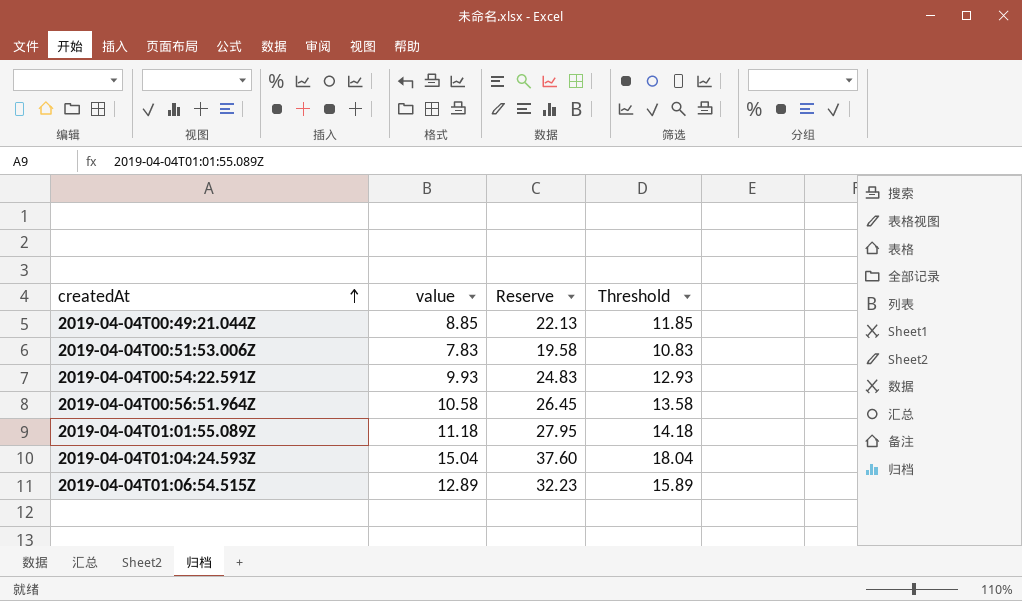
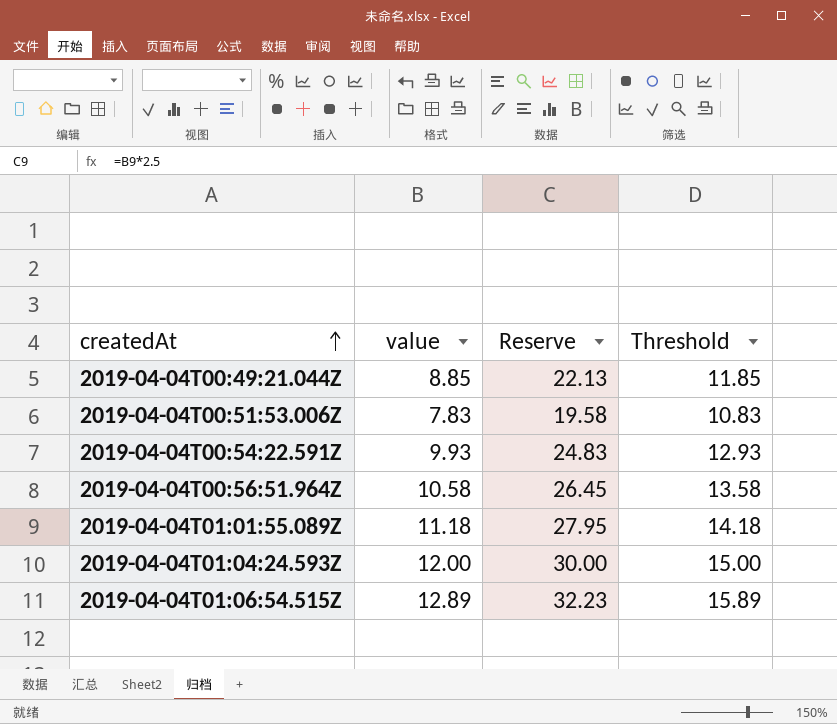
2019-04-04T01:04:24.593Z | value: 15.04 -> 12.00
2019-04-04T01:04:24.593Z | Reserve: 37.60 -> 30.00
2019-04-04T01:04:24.593Z | Threshold: 18.04 -> 15.00

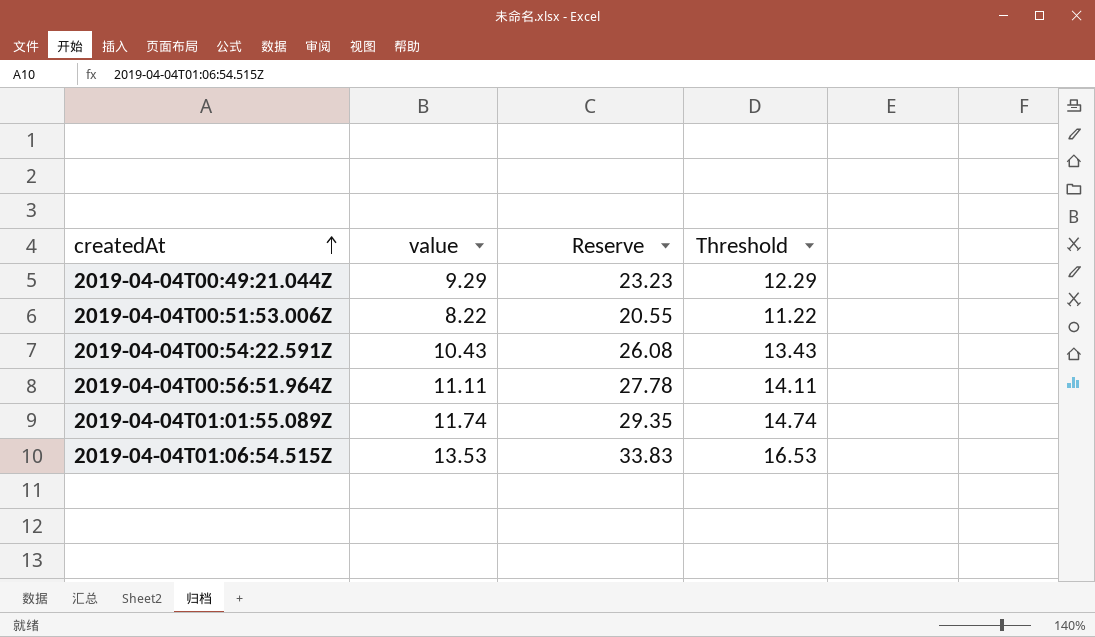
row 2019-04-04T01:04:24.593Z: 12.00 | 30.00 | 15.00 -> none
2019-04-04T00:49:21.044Z | value: 8.85 -> 9.29
2019-04-04T00:49:21.044Z | Reserve: 22.13 -> 23.23
2019-04-04T00:49:21.044Z | Threshold: 11.85 -> 12.29
2019-04-04T00:51:53.006Z | value: 7.83 -> 8.22
2019-04-04T00:51:53.006Z | Reserve: 19.58 -> 20.55
2019-04-04T00:51:53.006Z | Threshold: 10.83 -> 11.22
2019-04-04T00:54:22.591Z | value: 9.93 -> 10.43
2019-04-04T00:54:22.591Z | Reserve: 24.83 -> 26.08
2019-04-04T00:54:22.591Z | Threshold: 12.93 -> 13.43
2019-04-04T00:56:51.964Z | value: 10.58 -> 11.11
2019-04-04T00:56:51.964Z | Reserve: 26.45 -> 27.78
2019-04-04T00:56:51.964Z | Threshold: 13.58 -> 14.11
2019-04-04T01:01:55.089Z | value: 11.18 -> 11.74
2019-04-04T01:01:55.089Z | Reserve: 27.95 -> 29.35
2019-04-04T01:01:55.089Z | Threshold: 14.18 -> 14.74
2019-04-04T01:06:54.515Z | value: 12.89 -> 13.53
2019-04-04T01:06:54.515Z | Reserve: 32.23 -> 33.83
2019-04-04T01:06:54.515Z | Threshold: 15.89 -> 16.53

